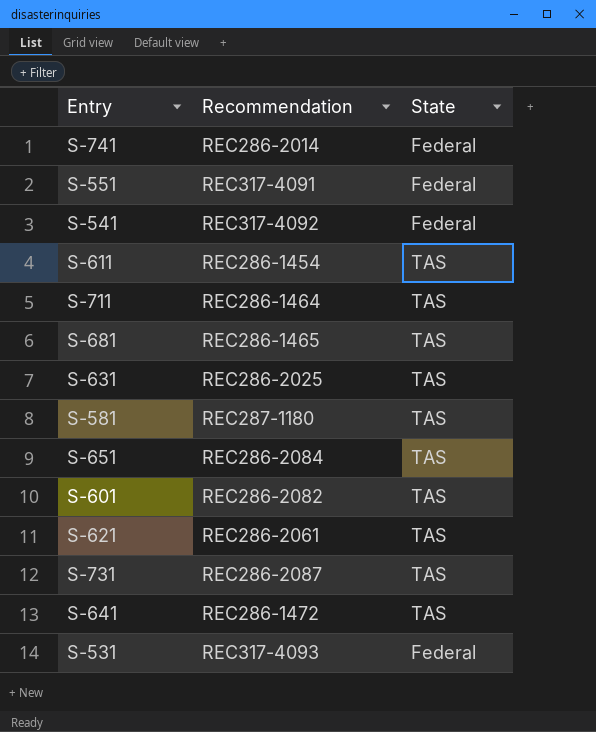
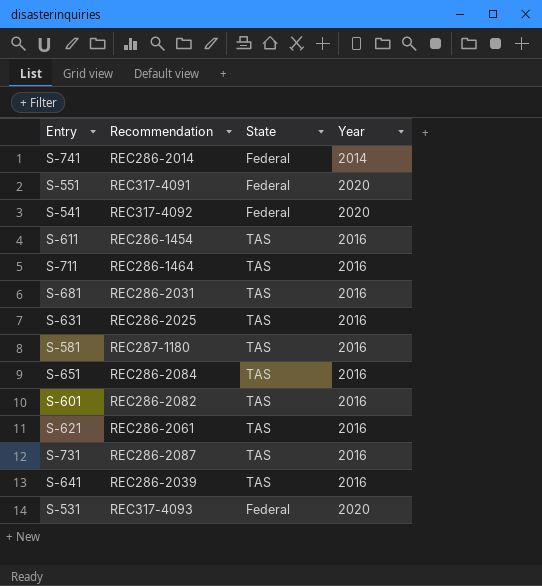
column Year | position: none -> 4
S-681 | Recommendation: REC286-1465 -> REC286-2031
S-641 | Recommendation: REC286-1472 -> REC286-2039

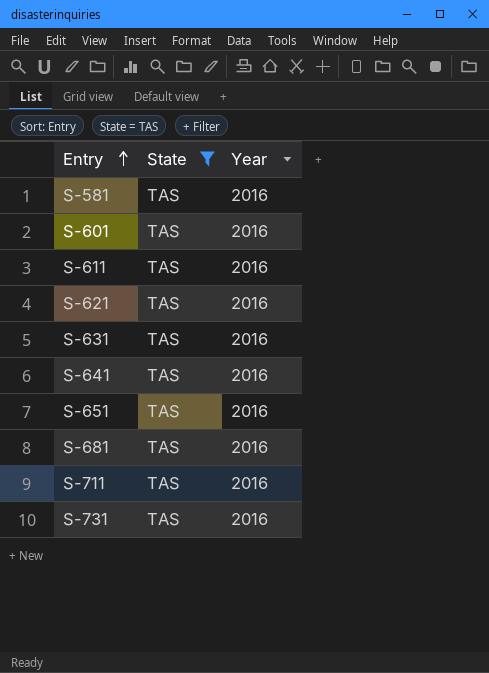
filter: none -> State = TAS
row order: none -> Entry ascending
column Recommendation | position: 2 -> none

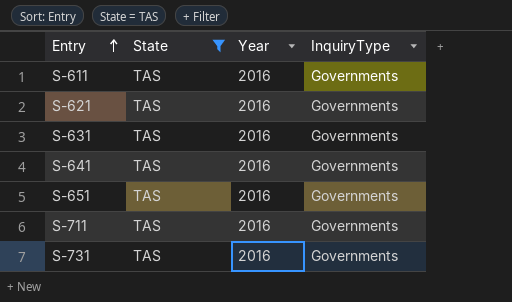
column InquiryType | position: none -> 4
row S-581: TAS | 2016 -> none
row S-601: TAS | 2016 -> none
row S-681: TAS | 2016 -> none

